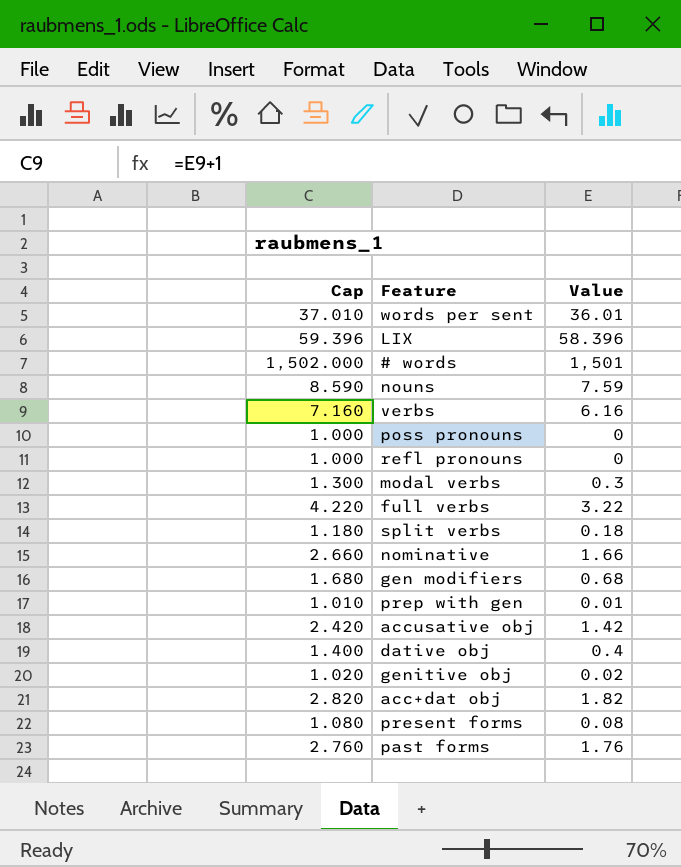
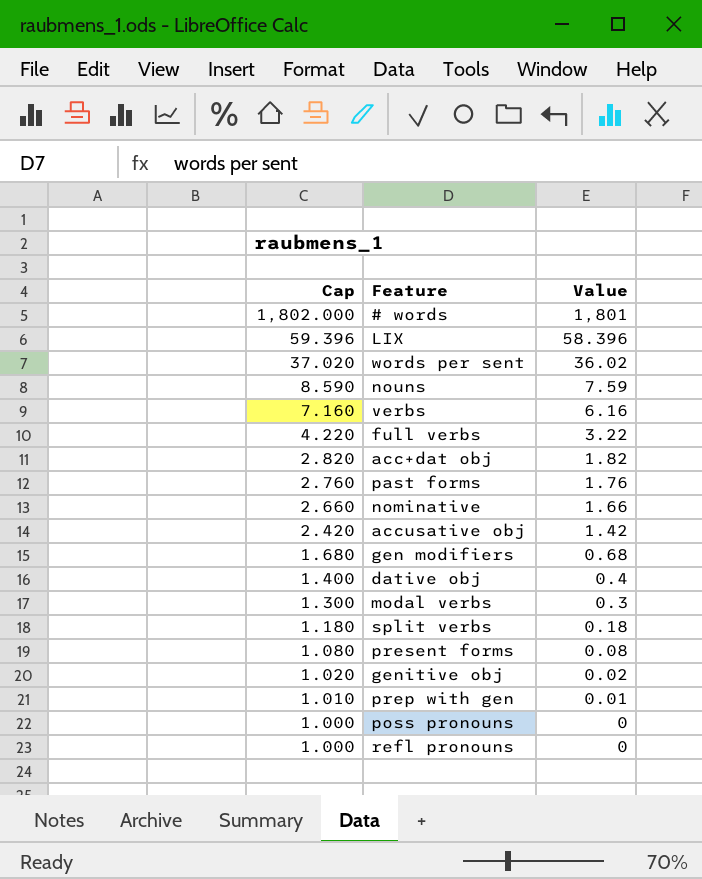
row order: none -> Cap descending
# words | Cap: 1,502.000 -> 1,802.000
# words | Value: 1,501 -> 1,801
words per sent | Cap: 37.010 -> 37.020
words per sent | Value: 36.01 -> 36.02

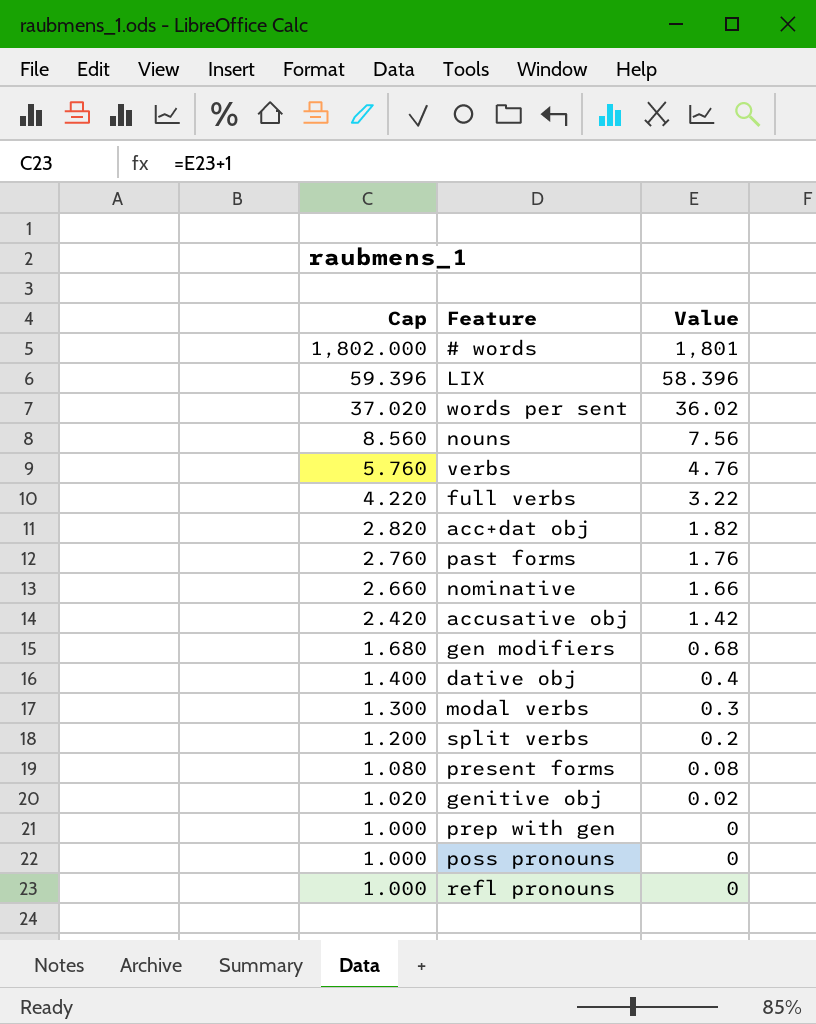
nouns | Cap: 8.590 -> 8.560
nouns | Value: 7.59 -> 7.56
verbs | Cap: 7.160 -> 5.760
verbs | Value: 6.16 -> 4.76
split verbs | Cap: 1.180 -> 1.200
split verbs | Value: 0.18 -> 0.2
prep with gen | Cap: 1.010 -> 1.000
prep with gen | Value: 0.01 -> 0

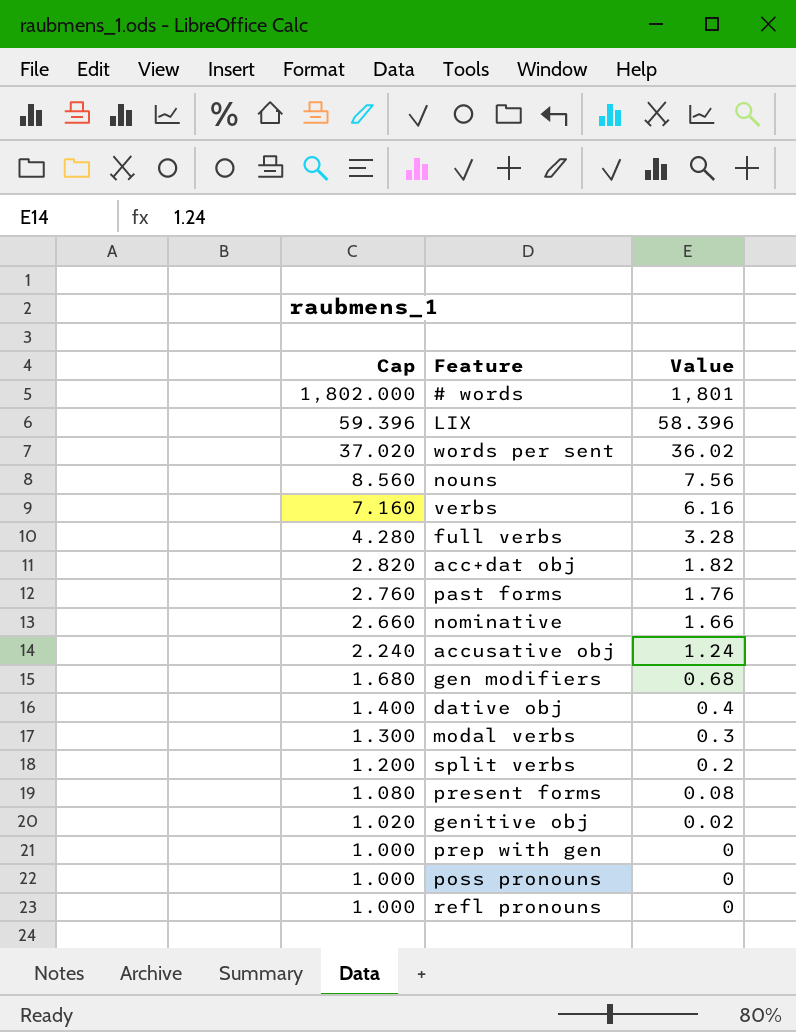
verbs | Cap: 5.760 -> 7.160
verbs | Value: 4.76 -> 6.16
full verbs | Cap: 4.220 -> 4.280
full verbs | Value: 3.22 -> 3.28
accusative obj | Cap: 2.420 -> 2.240
accusative obj | Value: 1.42 -> 1.24

